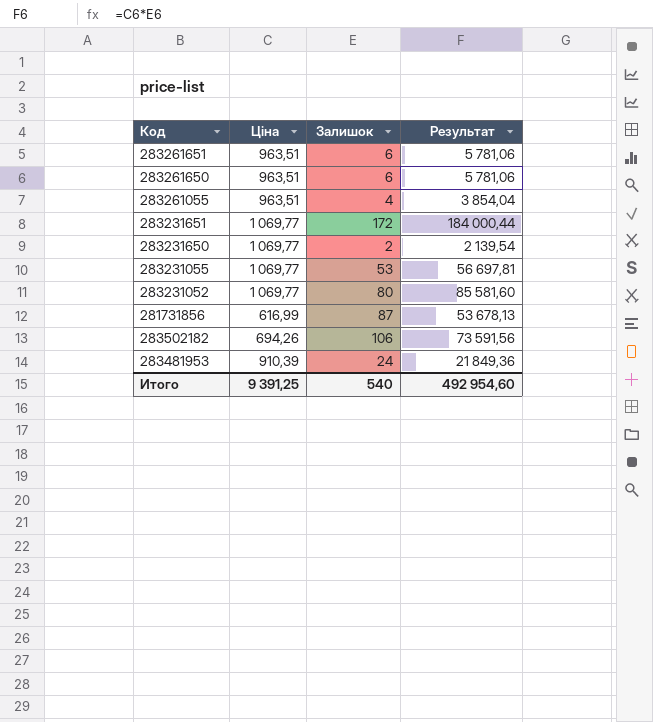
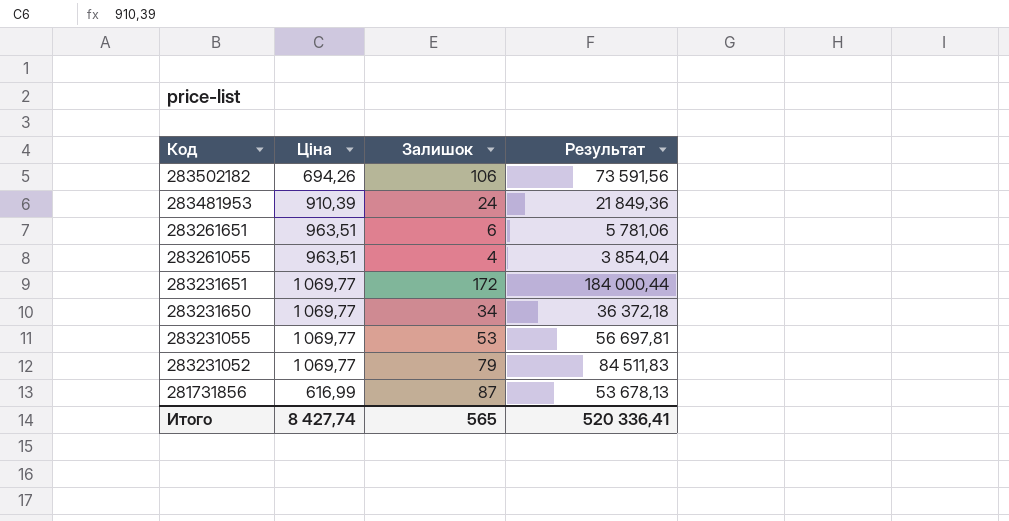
row order: none -> Код descending
row 283261650: 963,51 | 6 | 5 781,06 -> none
283231650 | Залишок: 2 -> 34
283231650 | Результат: 2 139,54 -> 36 372,18
283231052 | Залишок: 80 -> 79
283231052 | Результат: 85 581,60 -> 84 511,83
Итого | Ціна: 9 391,25 -> 8 427,74
Итого | Залишок: 540 -> 565
Итого | Результат: 492 954,60 -> 520 336,41

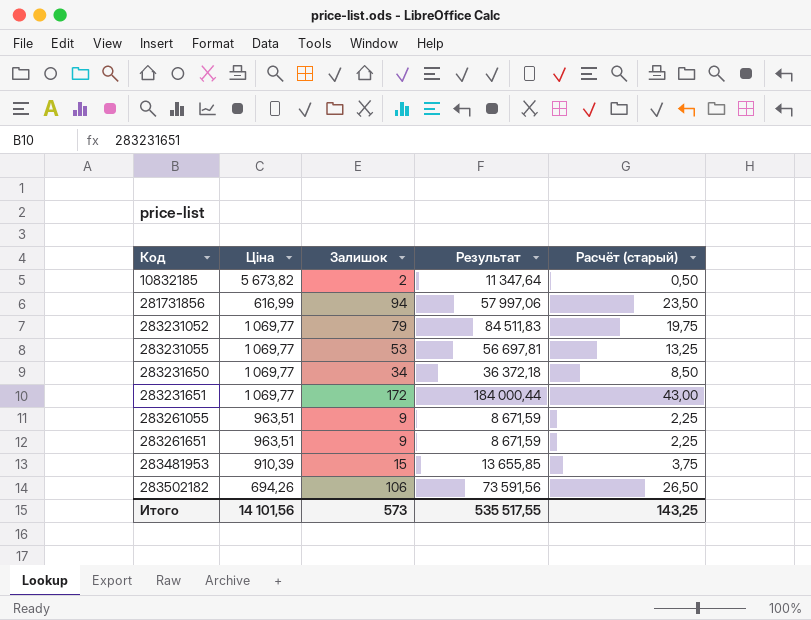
row order: Код descending -> Код ascending
column Расчёт (старый) | formula: none -> [Залишок] * 0,25
row 10832185: none -> 5 673,82 | 2 | 11 347,64 | 0,50
281731856 | Залишок: 87 -> 94
281731856 | Результат: 53 678,13 -> 57 997,06
283261055 | Залишок: 4 -> 9
283261055 | Результат: 3 854,04 -> 8 671,59
283261651 | Залишок: 6 -> 9
283261651 | Результат: 5 781,06 -> 8 671,59
283481953 | Залишок: 24 -> 15
283481953 | Результат: 21 849,36 -> 13 655,85
Итого | Ціна: 8 427,74 -> 14 101,56
Итого | Залишок: 565 -> 573
Итого | Результат: 520 336,41 -> 535 517,55

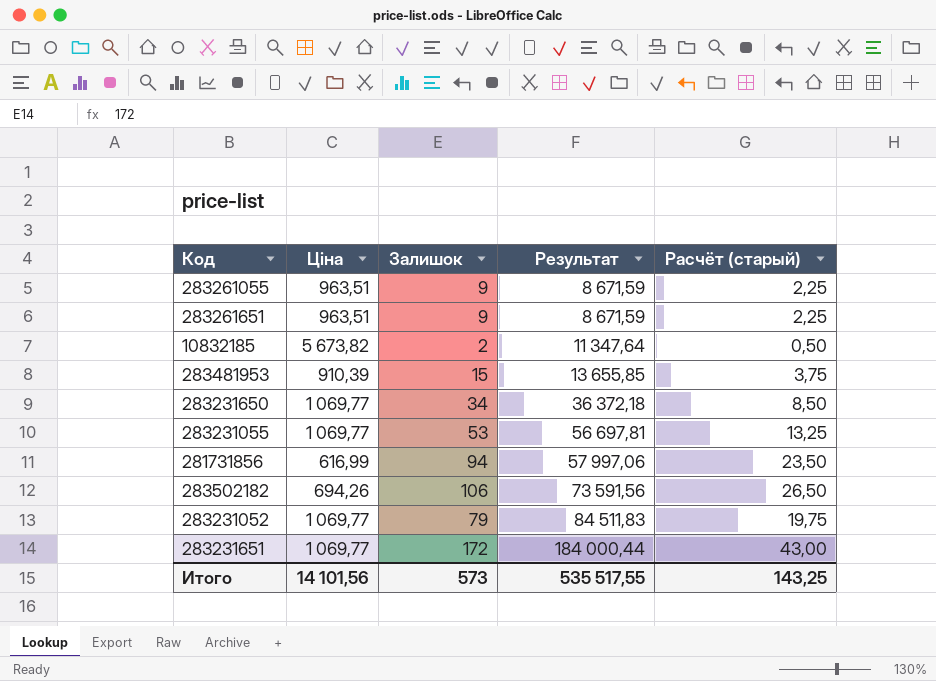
row order: Код ascending -> Результат ascending

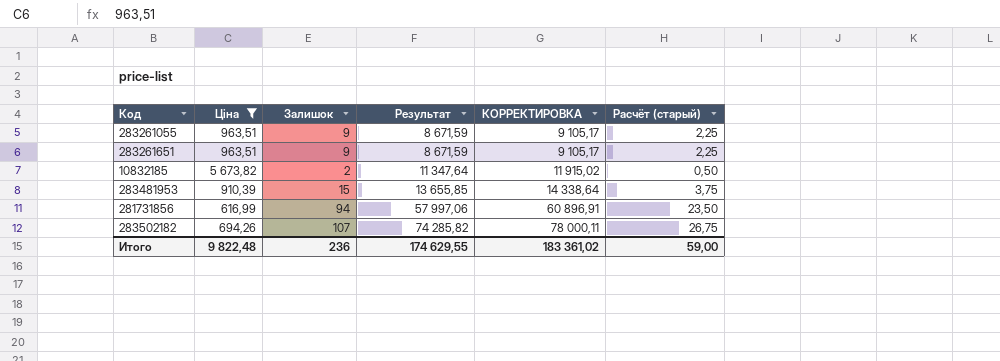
filter: none -> Ціна != 1 069,77
column КОРРЕКТИРОВКА | formula: none -> [Результат] * 1,05
283502182 | Залишок: 106 -> 107
283502182 | Результат: 73 591,56 -> 74 285,82
283502182 | Расчёт (старый): 26,50 -> 26,75
Итого | Ціна: 14 101,56 -> 9 822,48
Итого | Залишок: 573 -> 236
Итого | Результат: 535 517,55 -> 174 629,55
Итого | Расчёт (старый): 143,25 -> 59,00

